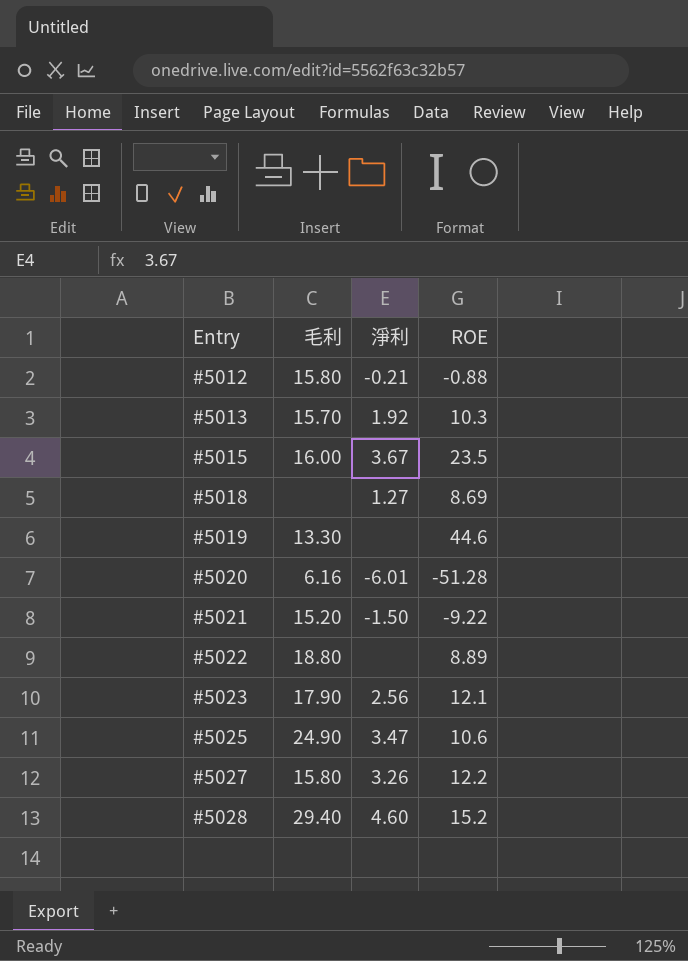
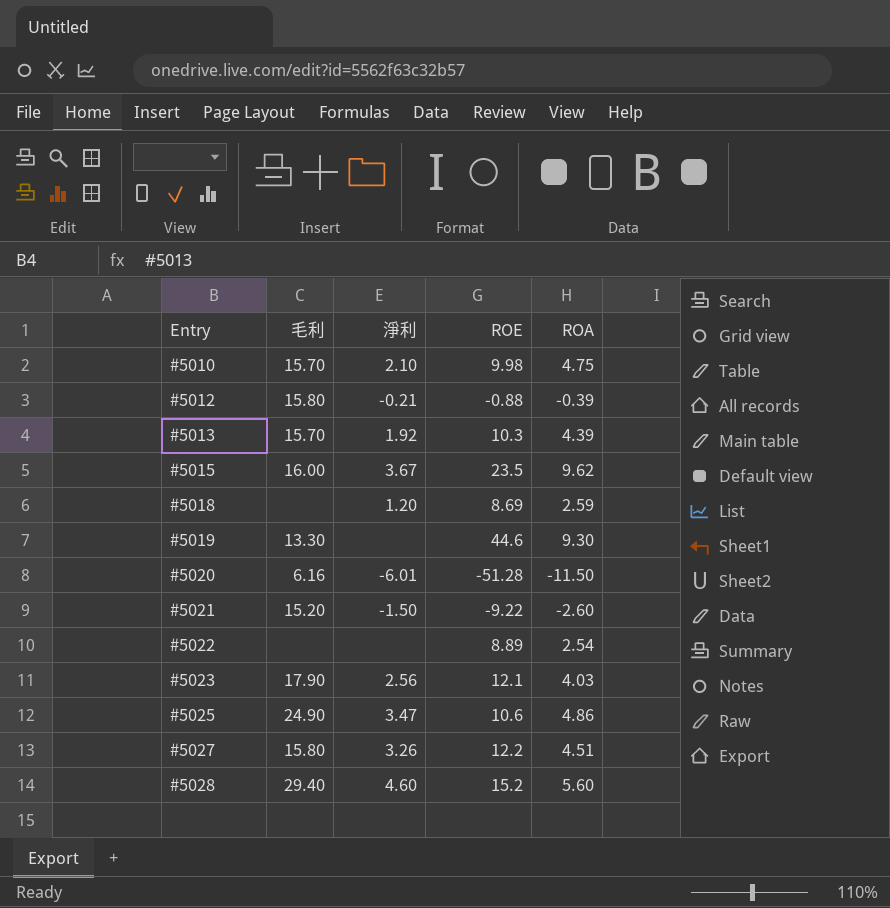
column ROA | position: none -> 5
row #5010: none -> 15.70 | 2.10 | 9.98 | 4.75
#5018 | 淨利: 1.27 -> 1.20
#5022 | 毛利: 18.80 -> none

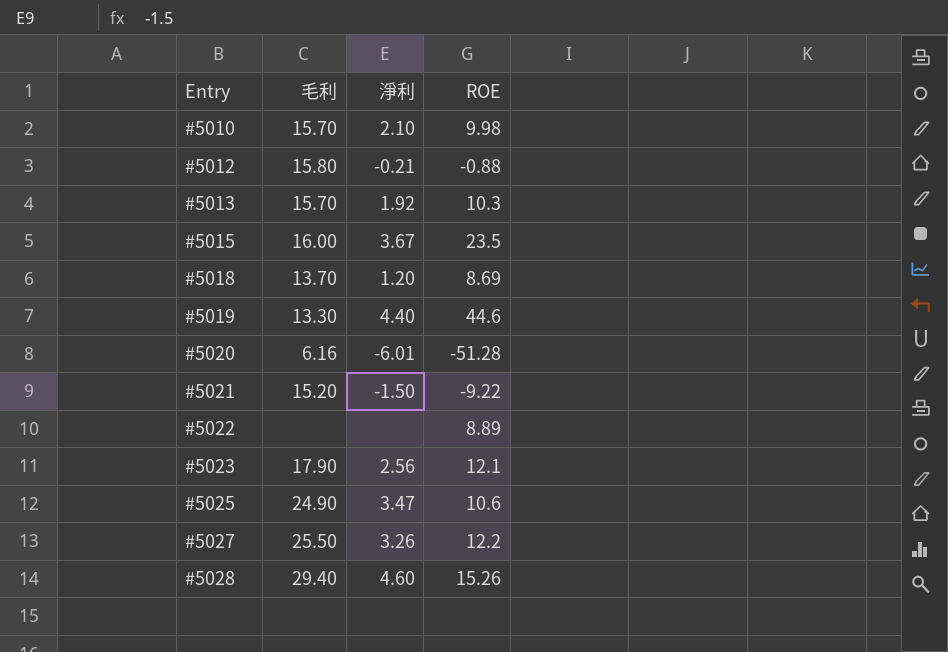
column ROA | position: 5 -> none
#5018 | 毛利: none -> 13.70
#5019 | 淨利: none -> 4.40
#5027 | 毛利: 15.80 -> 25.50
#5028 | ROE: 15.2 -> 15.26

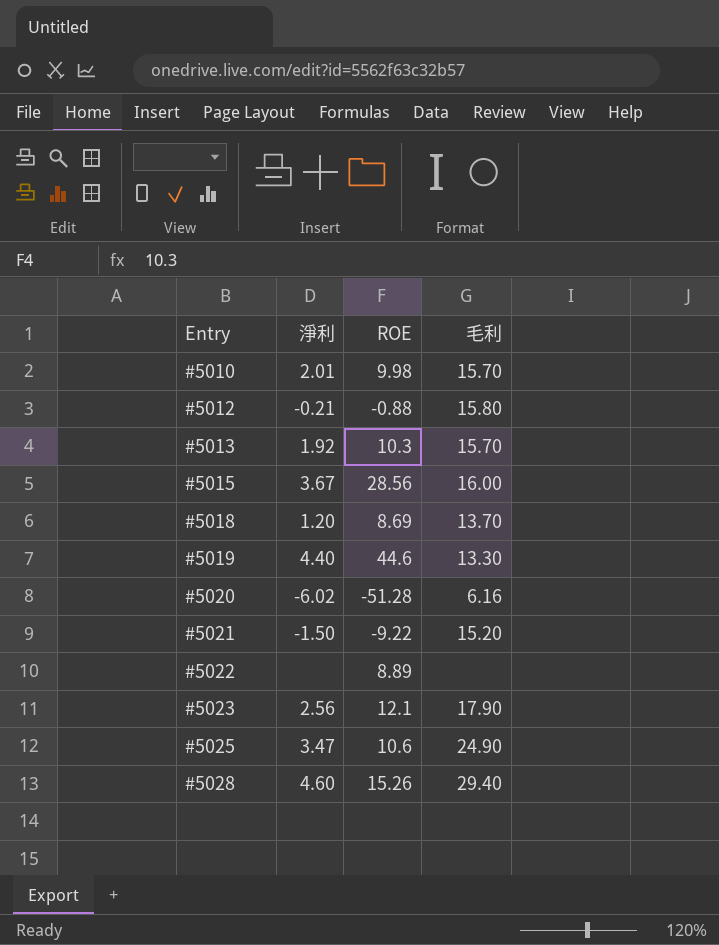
column 毛利 | position: 2 -> 4
row #5027: 25.50 | 3.26 | 12.2 -> none
#5010 | 淨利: 2.10 -> 2.01
#5015 | ROE: 23.5 -> 28.56
#5020 | 淨利: -6.01 -> -6.02

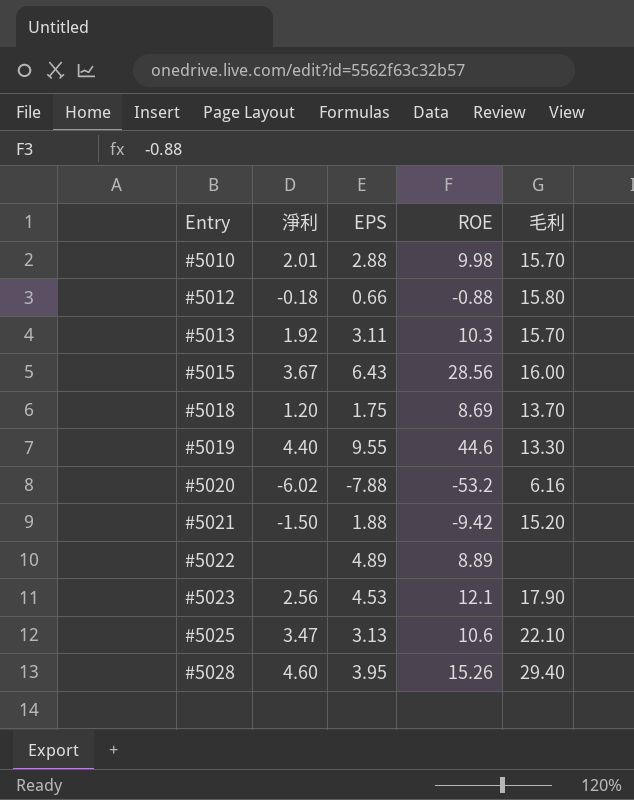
column EPS | position: none -> 3
#5012 | 淨利: -0.21 -> -0.18
#5020 | ROE: -51.28 -> -53.2
#5021 | ROE: -9.22 -> -9.42
#5025 | 毛利: 24.90 -> 22.10

